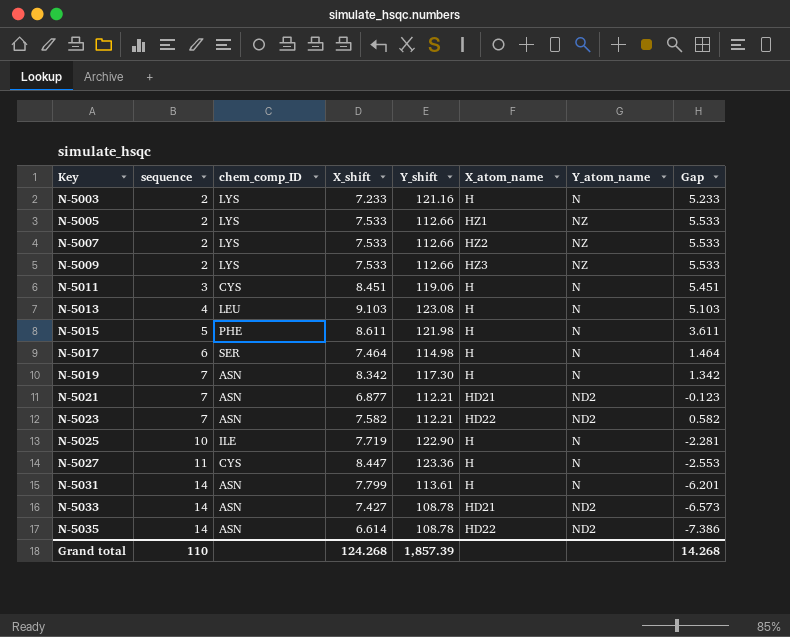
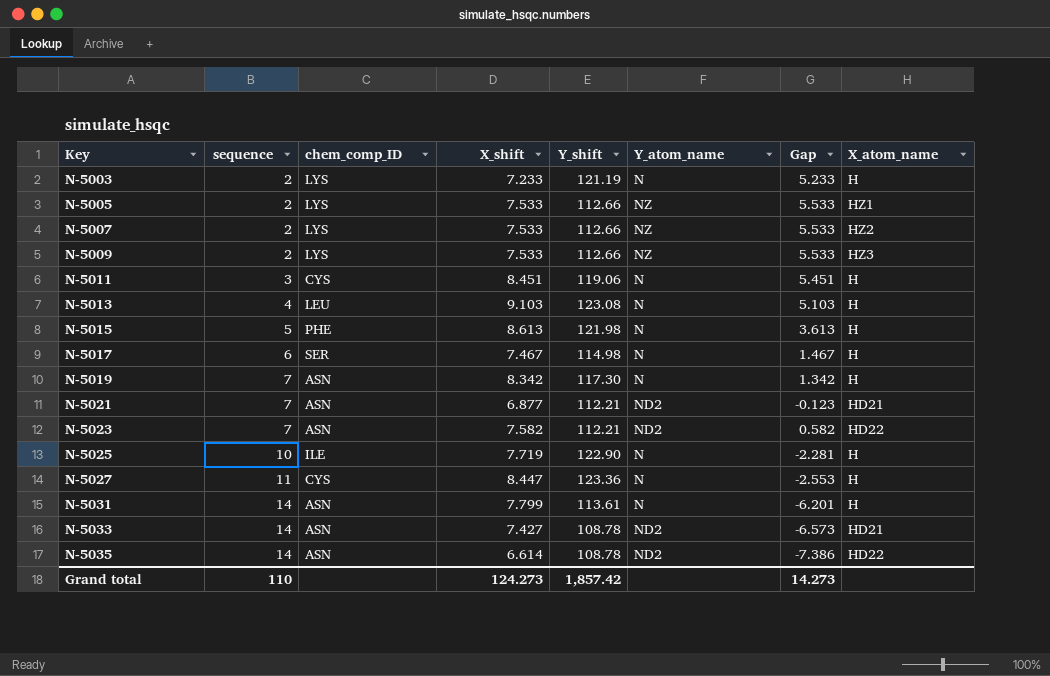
column X_atom_name | position: 6 -> 8
N-5003 | Y_shift: 121.16 -> 121.19
N-5015 | X_shift: 8.611 -> 8.613
N-5015 | Gap: 3.611 -> 3.613
N-5017 | X_shift: 7.464 -> 7.467
N-5017 | Gap: 1.464 -> 1.467
Grand total | X_shift: 124.268 -> 124.273
Grand total | Y_shift: 1,857.39 -> 1,857.42
Grand total | Gap: 14.268 -> 14.273

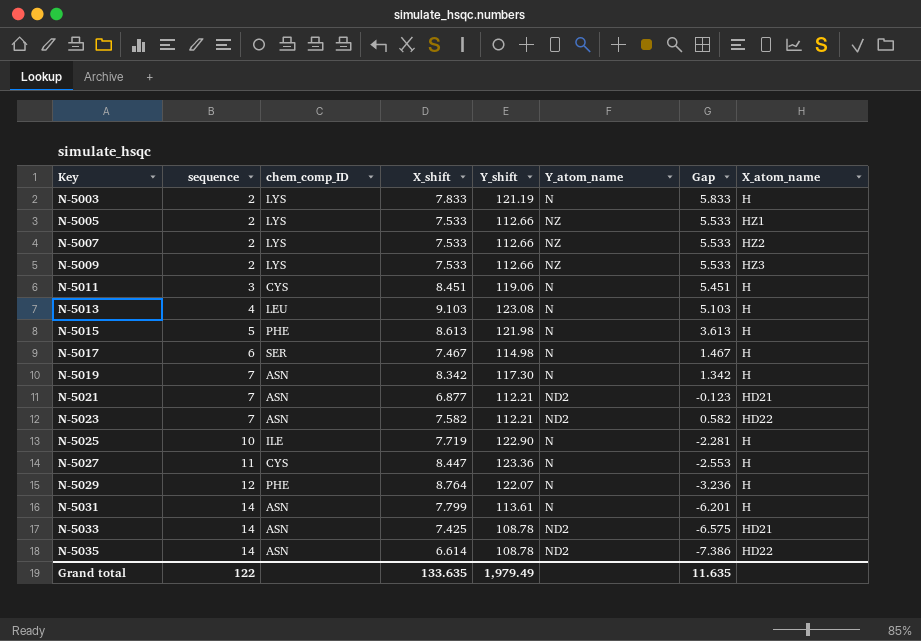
N-5003 | X_shift: 7.233 -> 7.833
N-5003 | Gap: 5.233 -> 5.833
row N-5029: none -> 12 | PHE | 8.764 | 122.07 | N | -3.236 | H
N-5033 | X_shift: 7.427 -> 7.425
N-5033 | Gap: -6.573 -> -6.575
Grand total | sequence: 110 -> 122
Grand total | X_shift: 124.273 -> 133.635
Grand total | Y_shift: 1,857.42 -> 1,979.49
Grand total | Gap: 14.273 -> 11.635

